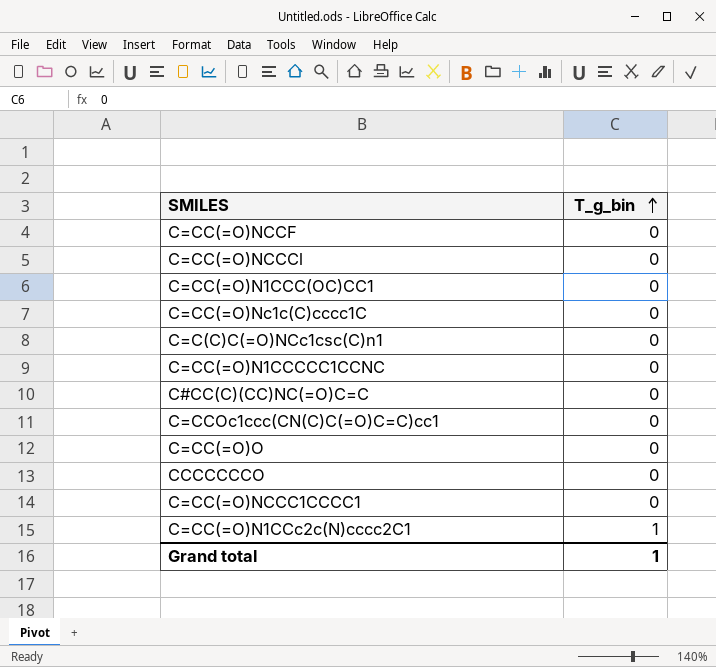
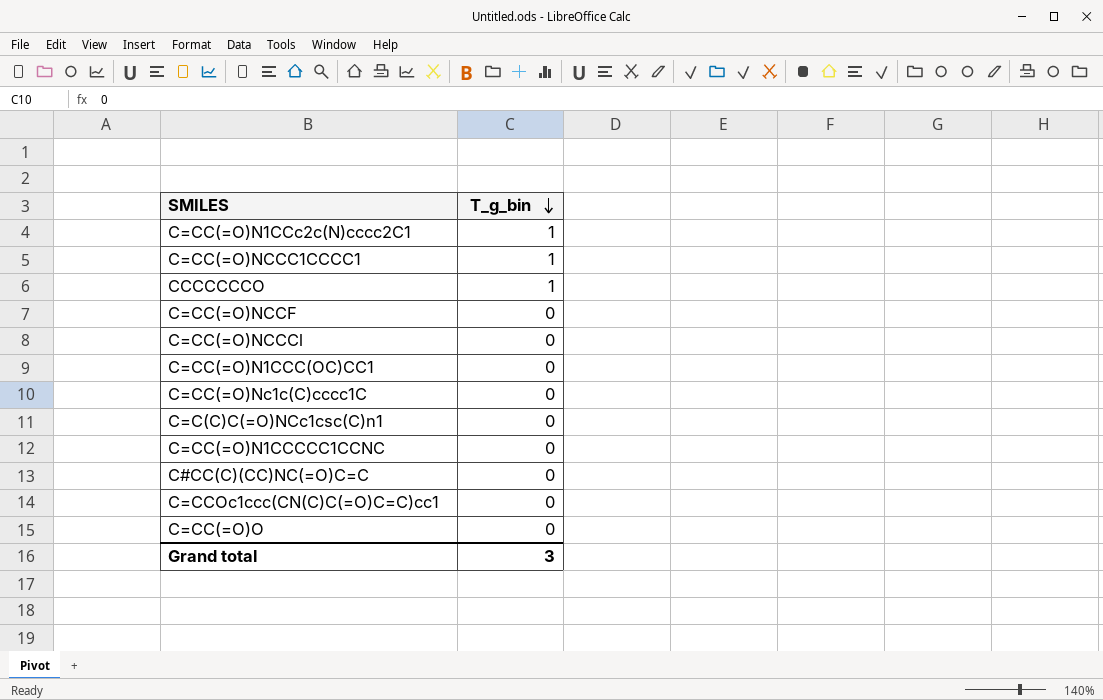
row order: T_g_bin ascending -> T_g_bin descending
C=CC(=O)NCCC1CCCC1 | T_g_bin: 0 -> 1
CCCCCCCO | T_g_bin: 0 -> 1
Grand total | T_g_bin: 1 -> 3

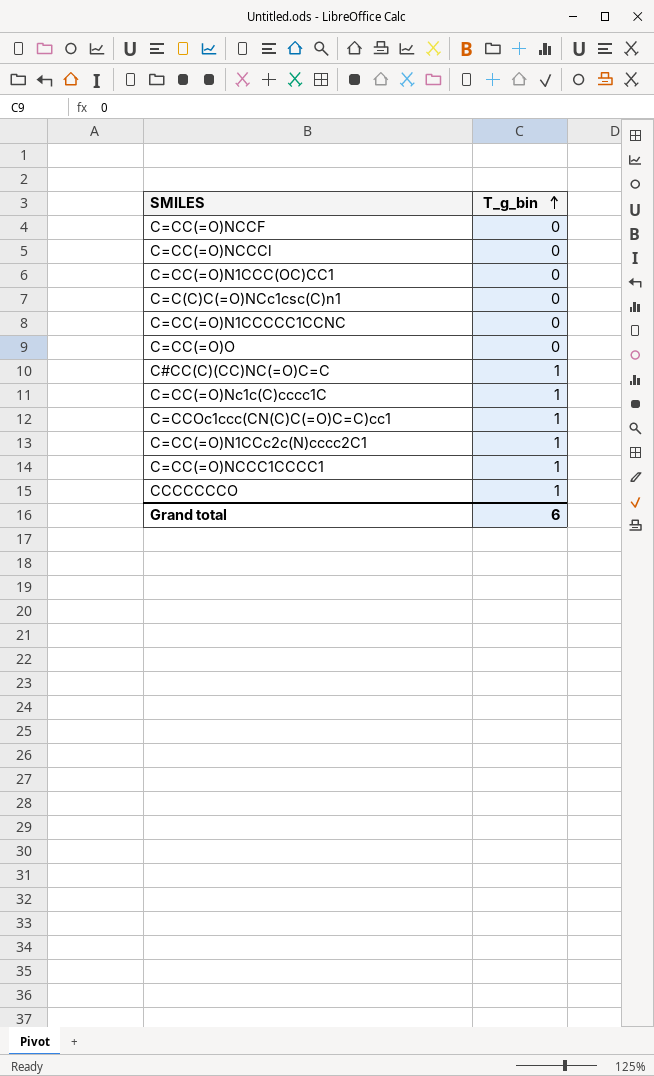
row order: T_g_bin descending -> T_g_bin ascending
C#CC(C)(CC)NC(=O)C=C | T_g_bin: 0 -> 1
C=CC(=O)Nc1c(C)cccc1C | T_g_bin: 0 -> 1
C=CCOc1ccc(CN(C)C(=O)C=C)cc1 | T_g_bin: 0 -> 1
Grand total | T_g_bin: 3 -> 6

